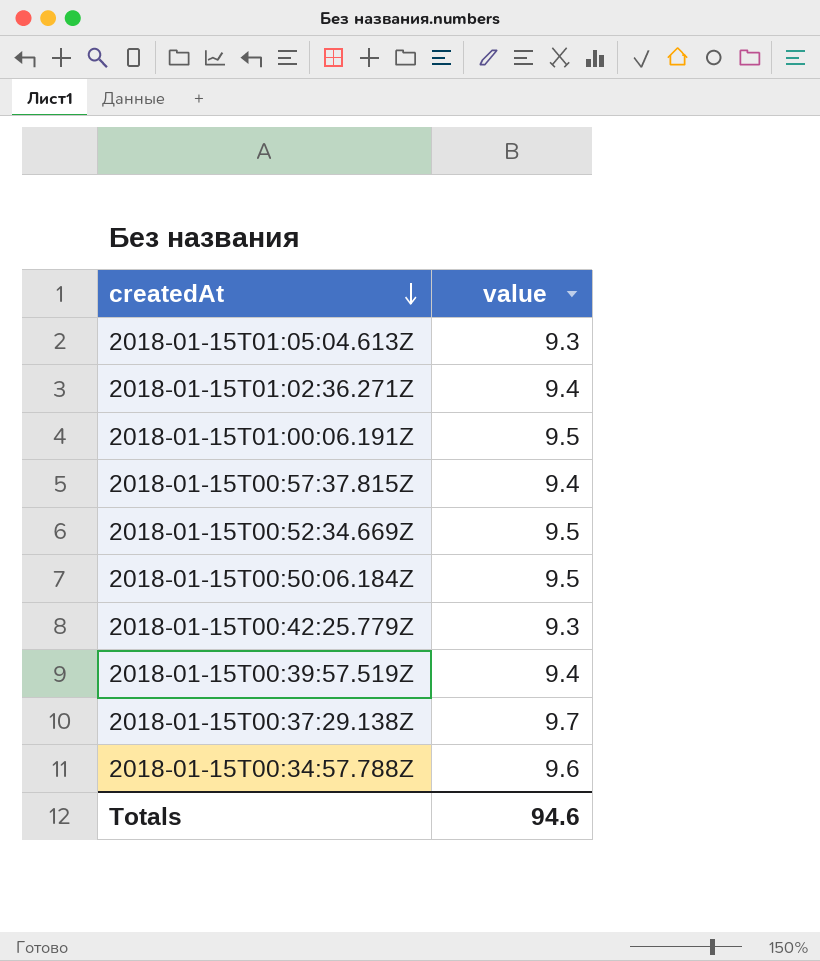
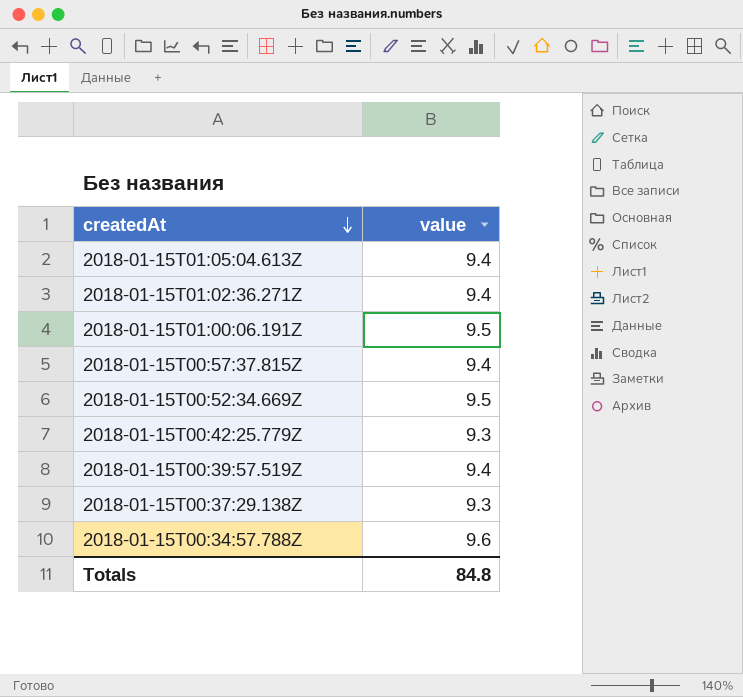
row 2018-01-15T00:50:06.184Z: 9.5 -> none
2018-01-15T01:05:04.613Z | value: 9.3 -> 9.4
2018-01-15T00:37:29.138Z | value: 9.7 -> 9.3
Totals | value: 94.6 -> 84.8

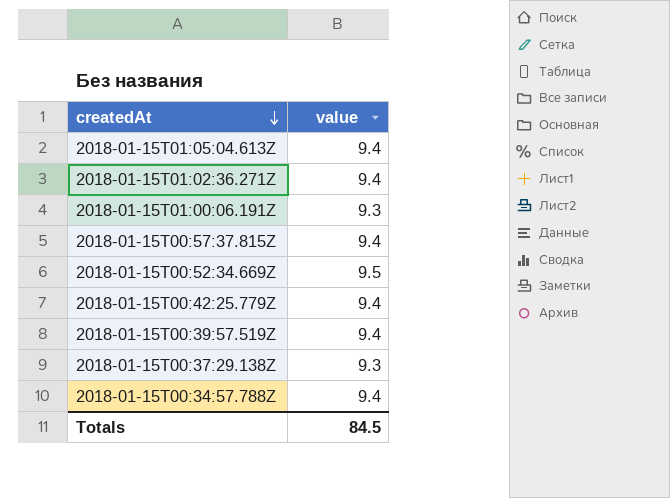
2018-01-15T01:00:06.191Z | value: 9.5 -> 9.3
2018-01-15T00:42:25.779Z | value: 9.3 -> 9.4
2018-01-15T00:34:57.788Z | value: 9.6 -> 9.4
Totals | value: 84.8 -> 84.5

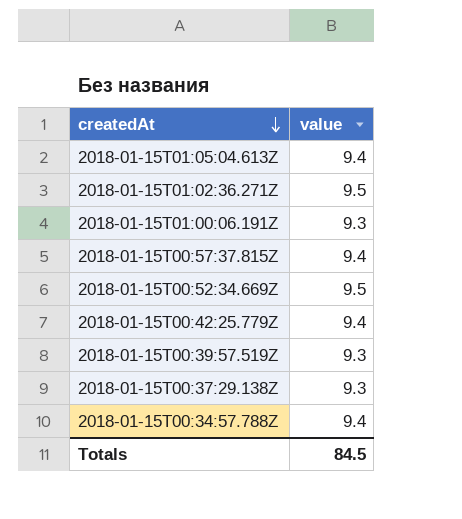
2018-01-15T01:02:36.271Z | value: 9.4 -> 9.5
2018-01-15T00:39:57.519Z | value: 9.4 -> 9.3

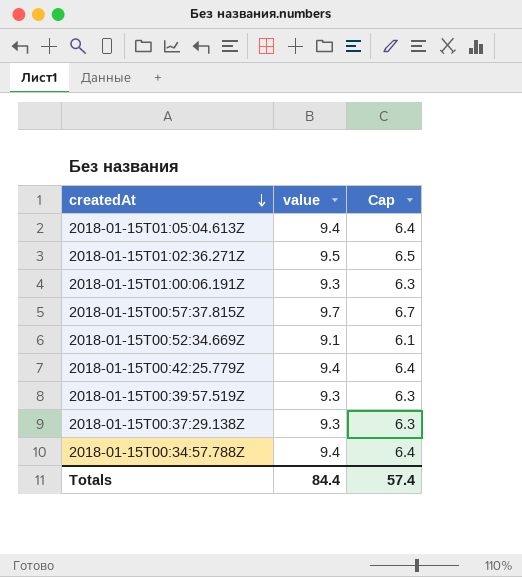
column Cap | formula: none -> [value] - 3
2018-01-15T00:57:37.815Z | value: 9.4 -> 9.7
2018-01-15T00:52:34.669Z | value: 9.5 -> 9.1
Totals | value: 84.5 -> 84.4

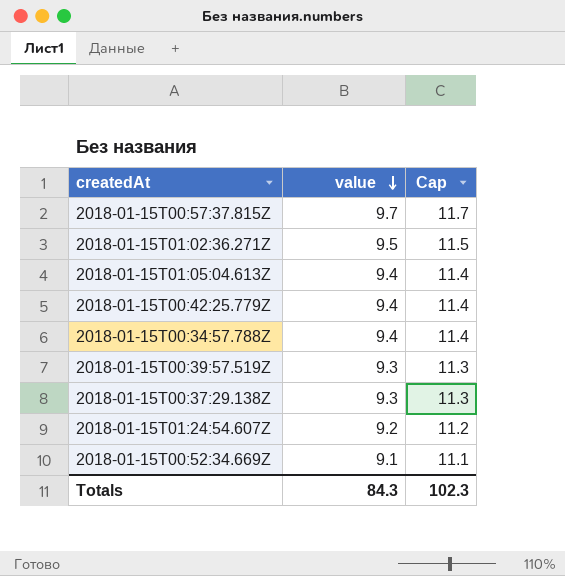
row order: createdAt descending -> value descending
column Cap | formula: [value] - 3 -> [value] + 2
row 2018-01-15T01:00:06.191Z: 9.3 | 6.3 -> none
row 2018-01-15T01:24:54.607Z: none -> 9.2 | 11.2
Totals | value: 84.4 -> 84.3
Totals | Cap: 57.4 -> 102.3

